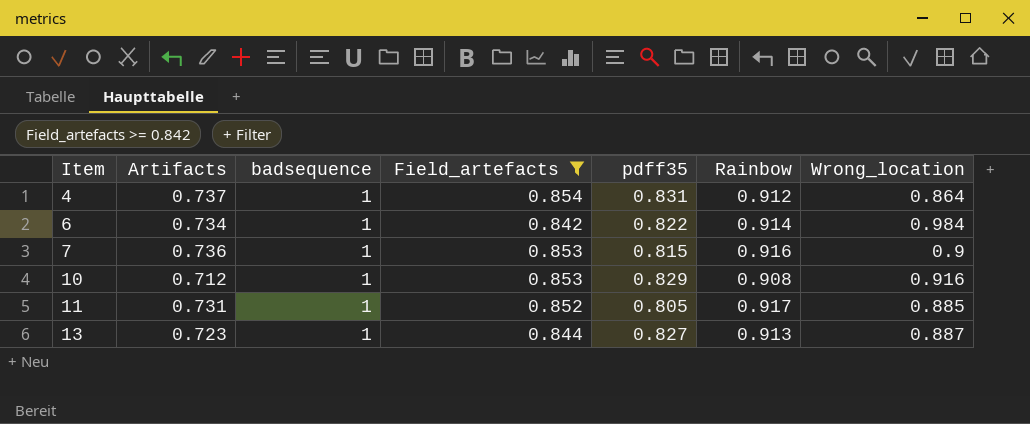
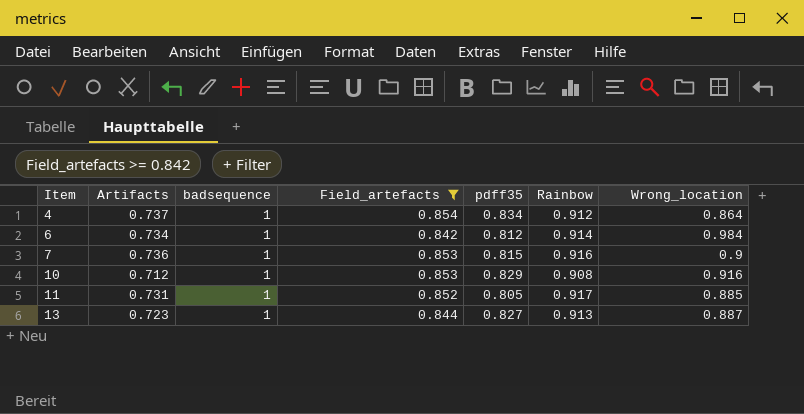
4 | pdff35: 0.831 -> 0.834
6 | pdff35: 0.822 -> 0.812

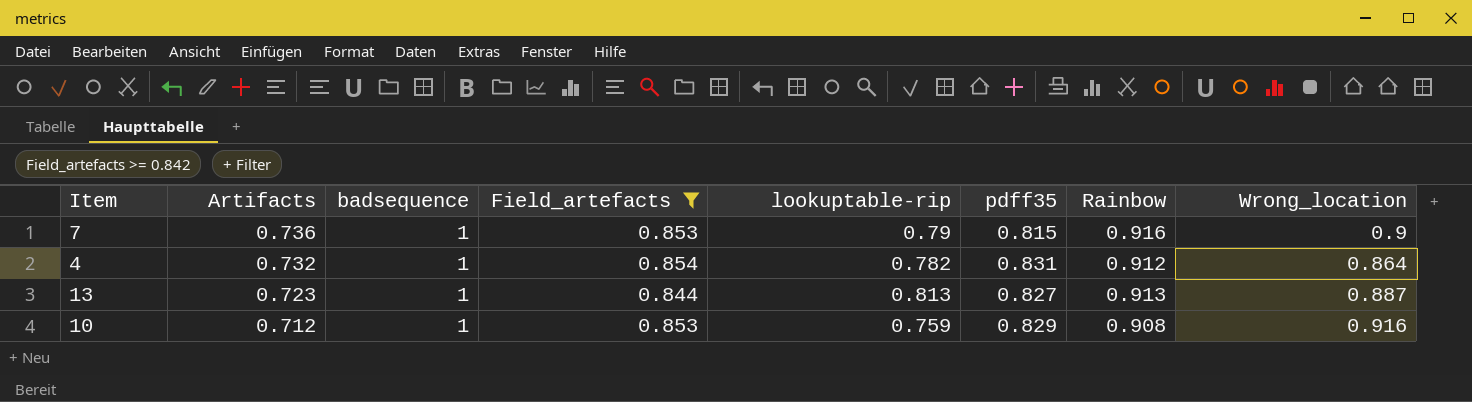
row order: Item ascending -> Artifacts descending
column lookuptable-rip | position: none -> 5
row 6: 0.734 | 1 | 0.842 | 0.812 | 0.914 | 0.984 -> none
row 11: 0.731 | 1 | 0.852 | 0.805 | 0.917 | 0.885 -> none
4 | Artifacts: 0.737 -> 0.732
4 | pdff35: 0.834 -> 0.831

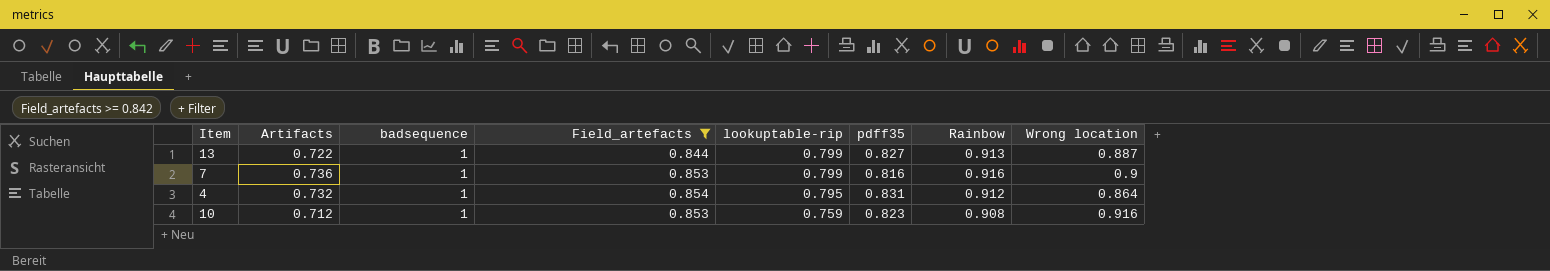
row order: Artifacts descending -> lookuptable-rip descending
column name: Wrong_location -> Wrong location
13 | Artifacts: 0.723 -> 0.722
13 | lookuptable-rip: 0.813 -> 0.799
7 | lookuptable-rip: 0.79 -> 0.799
7 | pdff35: 0.815 -> 0.816
4 | lookuptable-rip: 0.782 -> 0.795
10 | pdff35: 0.829 -> 0.823

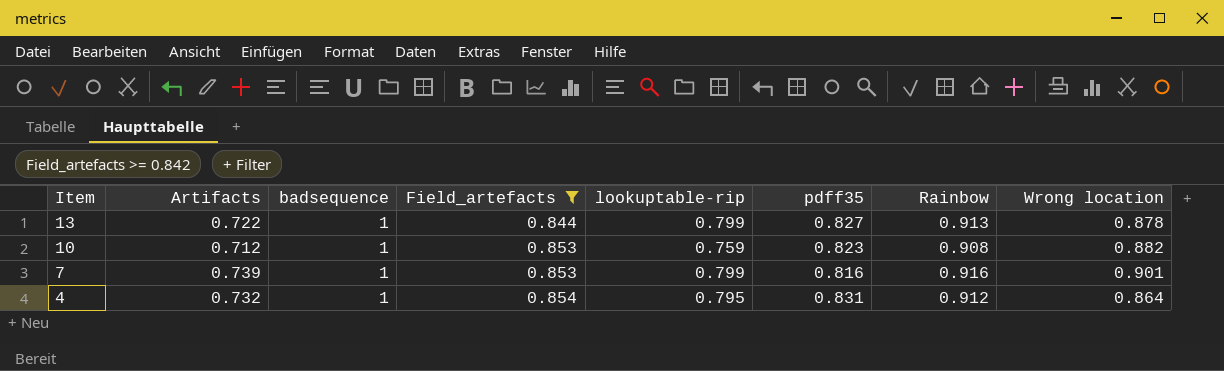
row order: lookuptable-rip descending -> Item descending
13 | Wrong location: 0.887 -> 0.878
10 | Wrong location: 0.916 -> 0.882
7 | Artifacts: 0.736 -> 0.739
7 | Wrong location: 0.9 -> 0.901

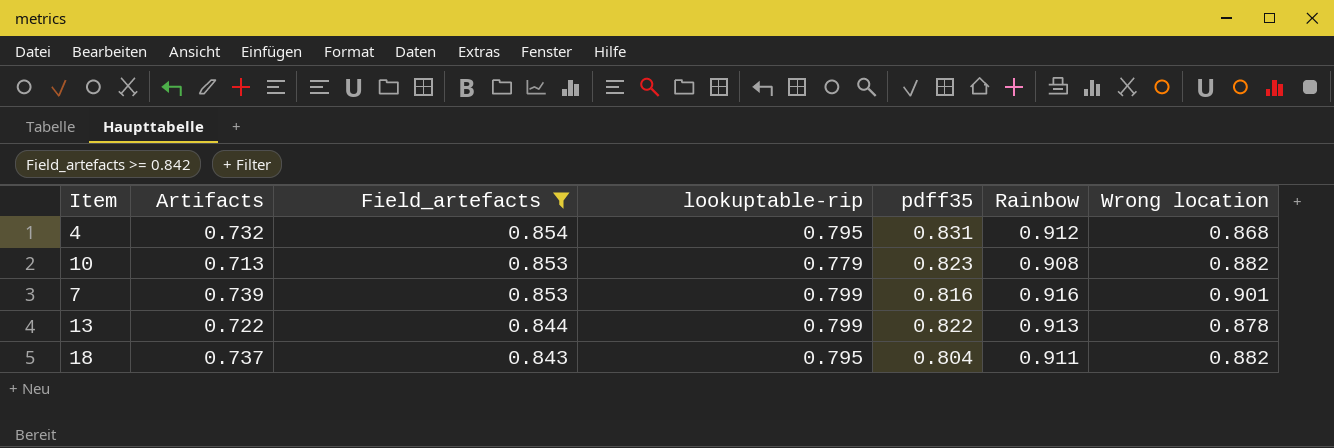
row order: Item descending -> Field_artefacts descending
column badsequence | position: 3 -> none
4 | Wrong location: 0.864 -> 0.868
10 | Artifacts: 0.712 -> 0.713
10 | lookuptable-rip: 0.759 -> 0.779
13 | pdff35: 0.827 -> 0.822
row 18: none -> 0.737 | 0.843 | 0.795 | 0.804 | 0.911 | 0.882

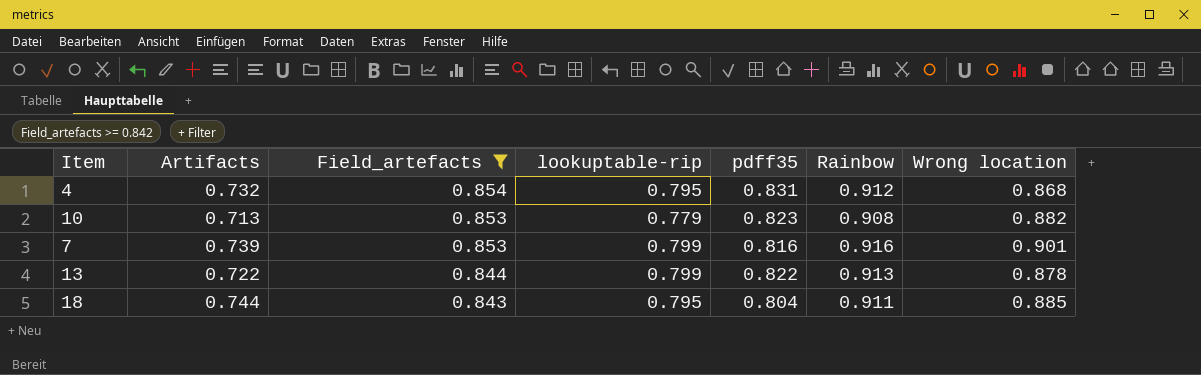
18 | Artifacts: 0.737 -> 0.744
18 | Wrong location: 0.882 -> 0.885

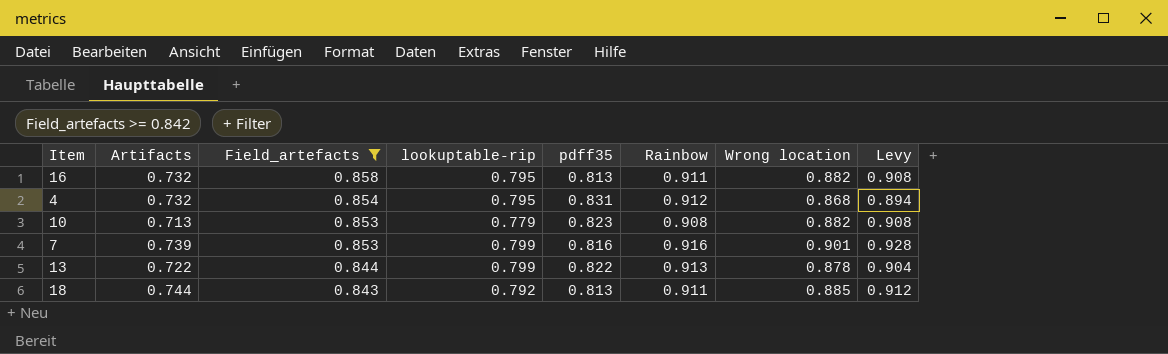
column Levy | formula: none -> [Wrong location] * 1.03
row 16: none -> 0.732 | 0.858 | 0.795 | 0.813 | 0.911 | 0.882 | 0.908
18 | lookuptable-rip: 0.795 -> 0.792
18 | pdff35: 0.804 -> 0.813

